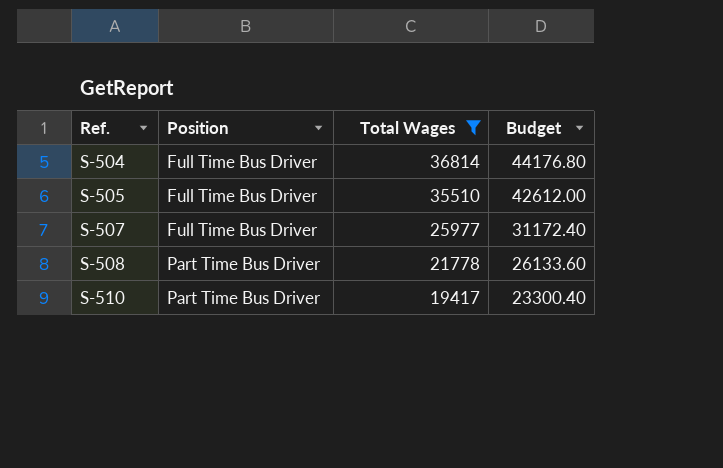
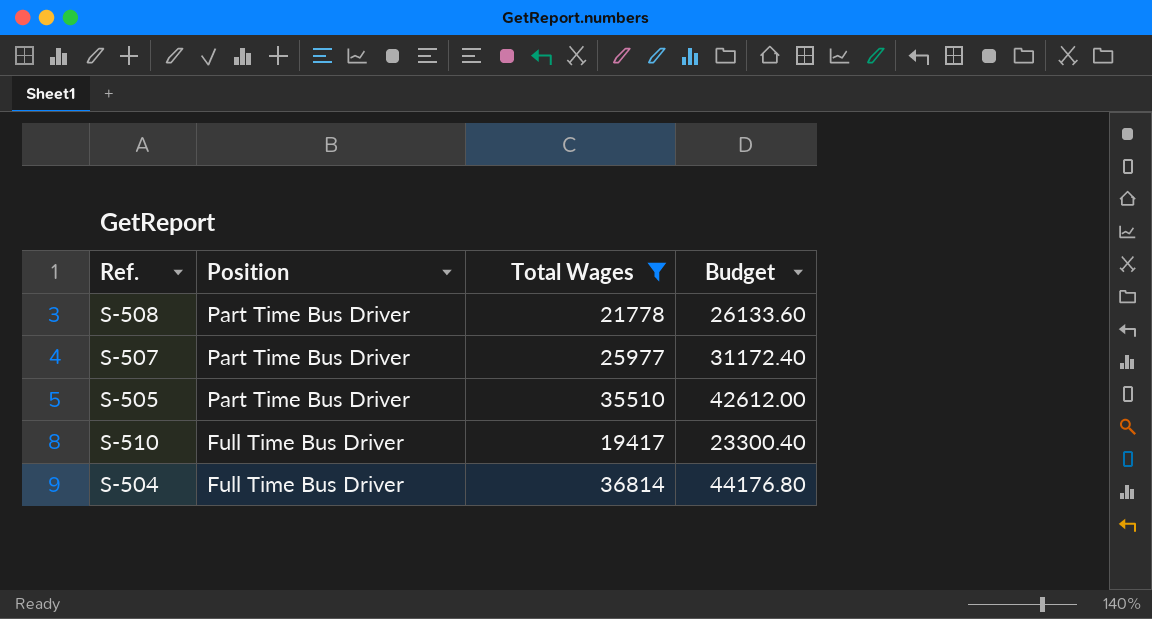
row order: Ref. ascending -> Position descending
S-507 | Position: Full Time Bus Driver -> Part Time Bus Driver
S-505 | Position: Full Time Bus Driver -> Part Time Bus Driver
S-510 | Position: Part Time Bus Driver -> Full Time Bus Driver

